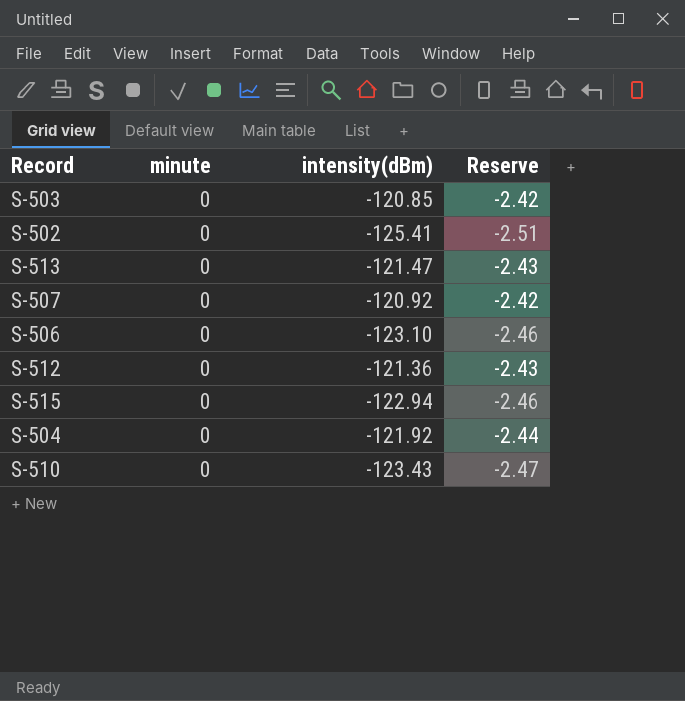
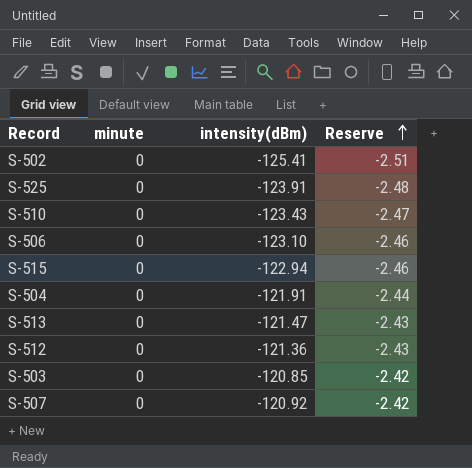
row order: none -> Reserve ascending
row S-525: none -> 0 | -123.91 | -2.48
S-504 | intensity(dBm): -121.92 -> -121.91

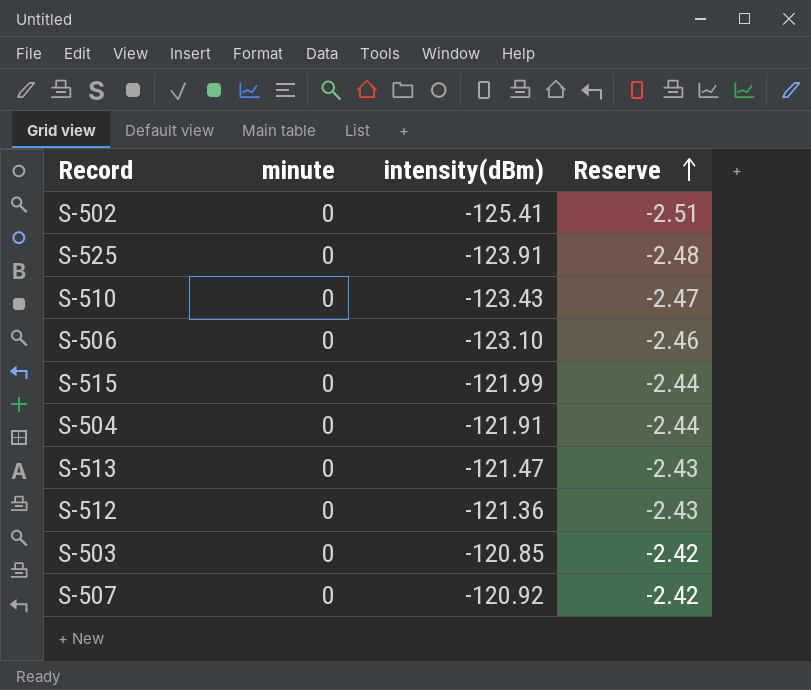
S-515 | intensity(dBm): -122.94 -> -121.99
S-515 | Reserve: -2.46 -> -2.44

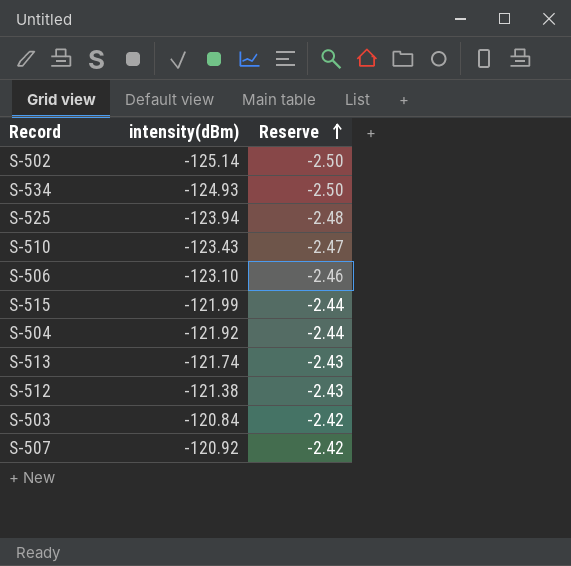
column minute | position: 2 -> none
S-502 | intensity(dBm): -125.41 -> -125.14
S-502 | Reserve: -2.51 -> -2.50
row S-534: none -> -124.93 | -2.50
S-525 | intensity(dBm): -123.91 -> -123.94
S-504 | intensity(dBm): -121.91 -> -121.92
S-513 | intensity(dBm): -121.47 -> -121.74
S-512 | intensity(dBm): -121.36 -> -121.38
S-503 | intensity(dBm): -120.85 -> -120.84

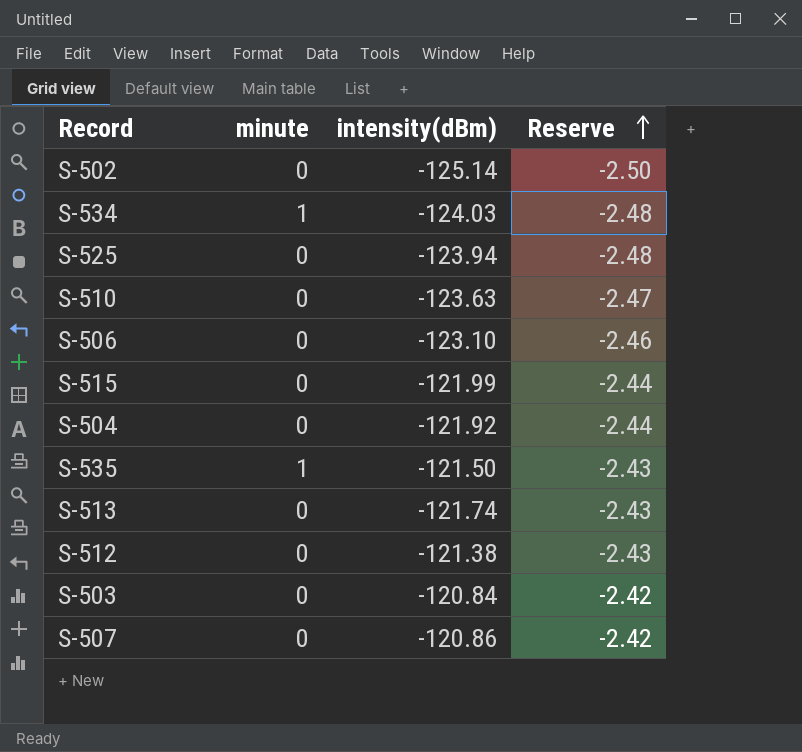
column minute | position: none -> 2
S-534 | intensity(dBm): -124.93 -> -124.03
S-534 | Reserve: -2.50 -> -2.48
S-510 | intensity(dBm): -123.43 -> -123.63
row S-535: none -> 1 | -121.50 | -2.43
S-507 | intensity(dBm): -120.92 -> -120.86

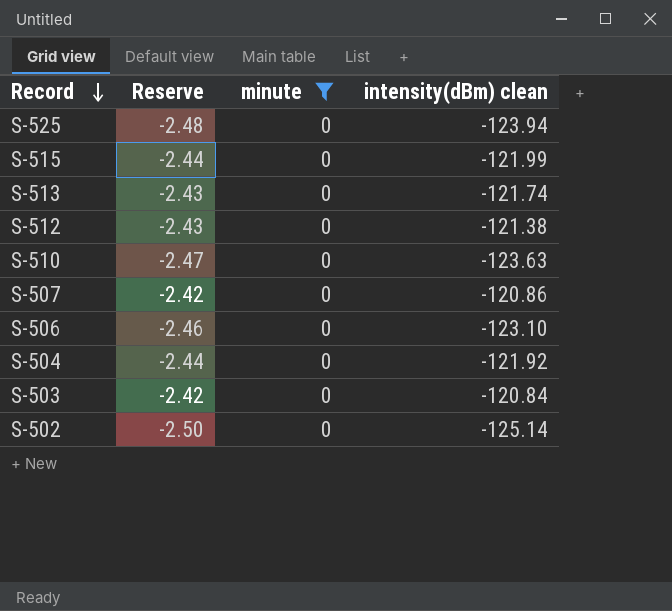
filter: none -> minute = 0
row order: Reserve ascending -> Record descending
column Reserve | position: 4 -> 2
column name: intensity(dBm) -> intensity(dBm) clean

